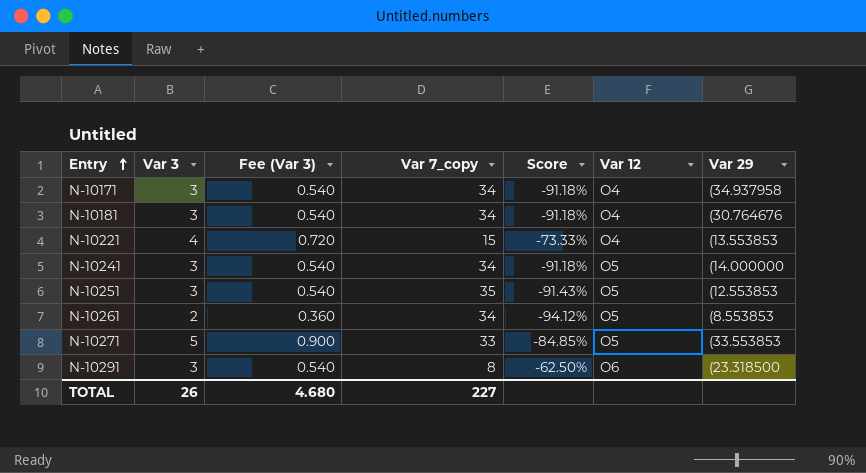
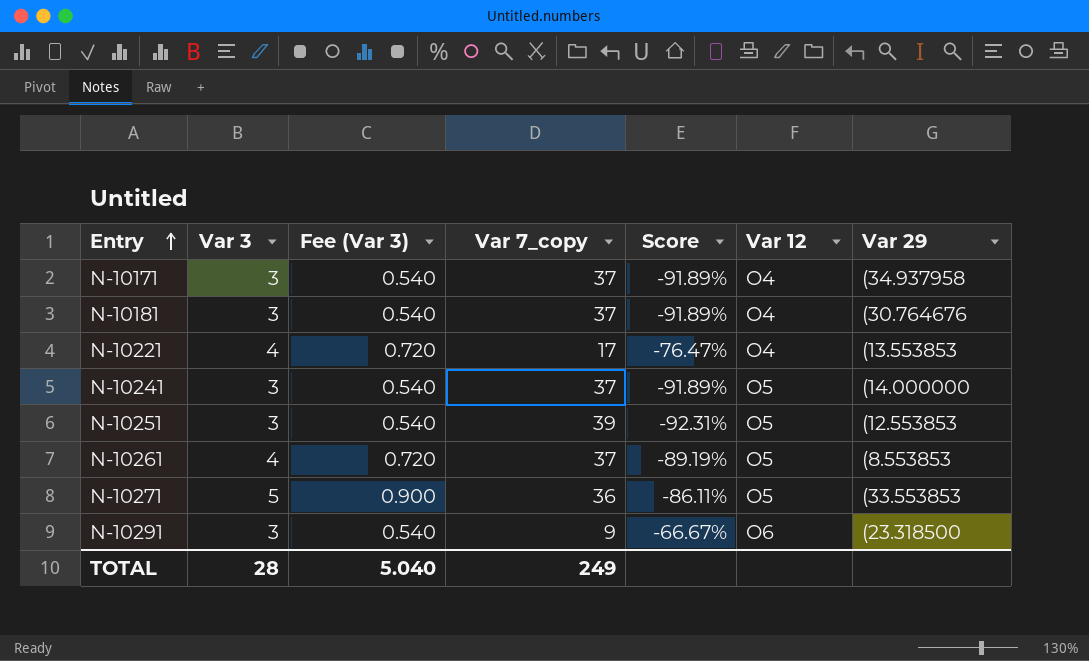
N-10171 | Var 7_copy: 34 -> 37
N-10171 | Score: -91.18% -> -91.89%
N-10181 | Var 7_copy: 34 -> 37
N-10181 | Score: -91.18% -> -91.89%
N-10221 | Var 7_copy: 15 -> 17
N-10221 | Score: -73.33% -> -76.47%
N-10241 | Var 7_copy: 34 -> 37
N-10241 | Score: -91.18% -> -91.89%
N-10251 | Var 7_copy: 35 -> 39
N-10251 | Score: -91.43% -> -92.31%
N-10261 | Var 3: 2 -> 4
N-10261 | Fee (Var 3): 0.360 -> 0.720
N-10261 | Var 7_copy: 34 -> 37
N-10261 | Score: -94.12% -> -89.19%
N-10271 | Var 7_copy: 33 -> 36
N-10271 | Score: -84.85% -> -86.11%
N-10291 | Var 7_copy: 8 -> 9
N-10291 | Score: -62.50% -> -66.67%
TOTAL | Var 3: 26 -> 28
TOTAL | Fee (Var 3): 4.680 -> 5.040
TOTAL | Var 7_copy: 227 -> 249

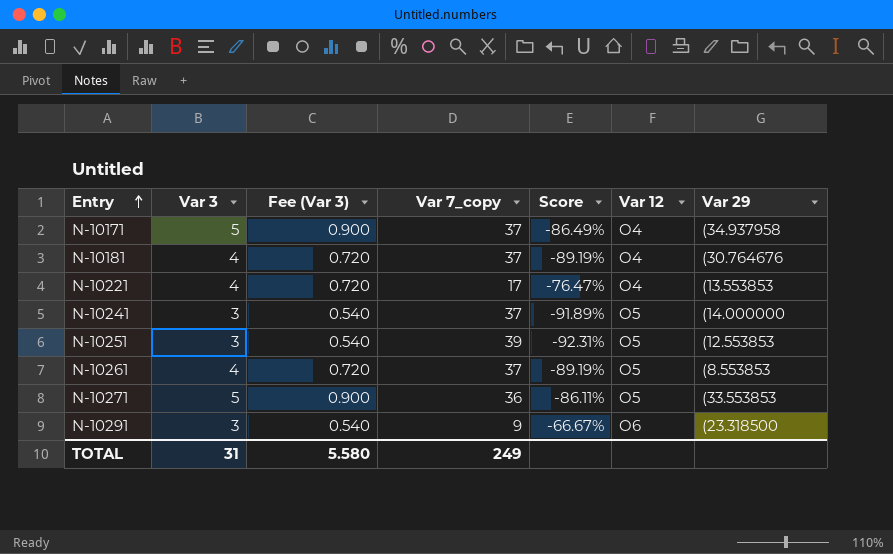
N-10171 | Var 3: 3 -> 5
N-10171 | Fee (Var 3): 0.540 -> 0.900
N-10171 | Score: -91.89% -> -86.49%
N-10181 | Var 3: 3 -> 4
N-10181 | Fee (Var 3): 0.540 -> 0.720
N-10181 | Score: -91.89% -> -89.19%
TOTAL | Var 3: 28 -> 31
TOTAL | Fee (Var 3): 5.040 -> 5.580

